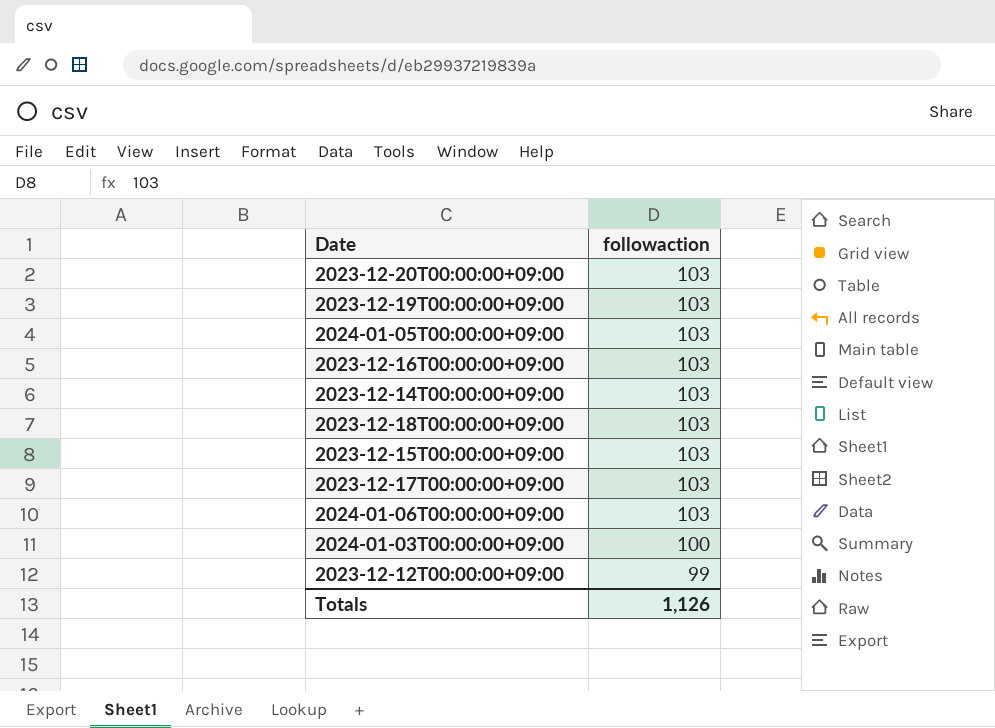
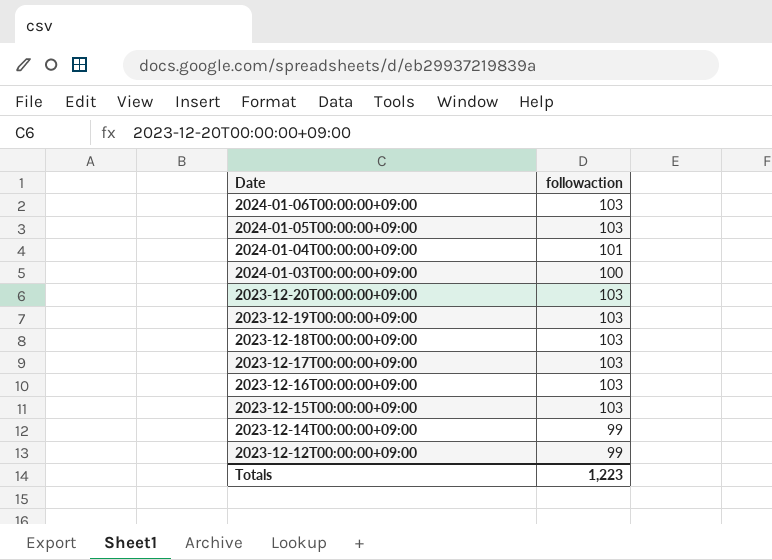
row order: followaction descending -> Date descending
row 2024-01-04T00:00:00+09:00: none -> 101
2023-12-14T00:00:00+09:00 | followaction: 103 -> 99
Totals | followaction: 1,126 -> 1,223

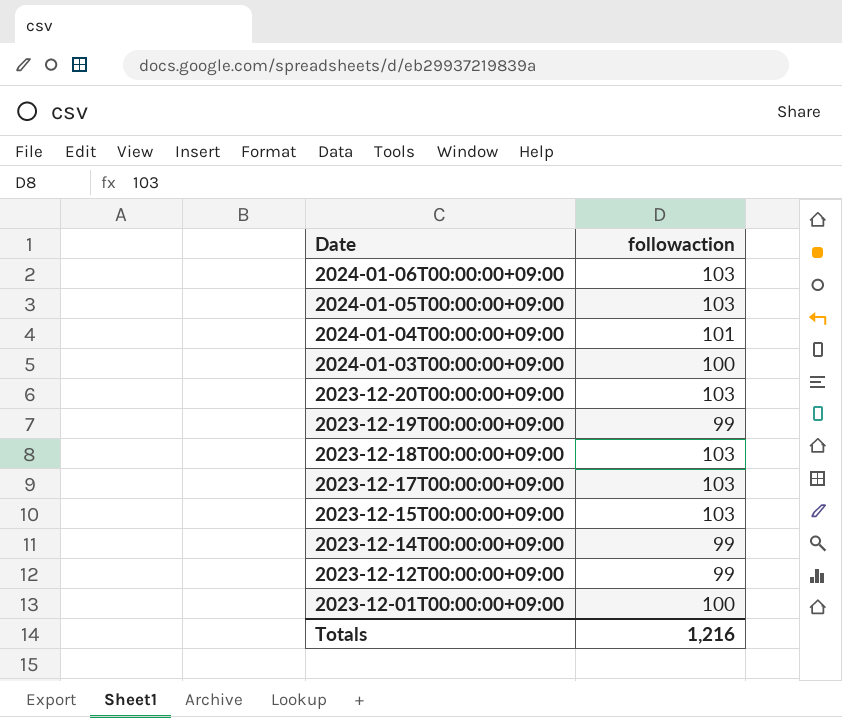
row 2023-12-16T00:00:00+09:00: 103 -> none
2023-12-19T00:00:00+09:00 | followaction: 103 -> 99
row 2023-12-01T00:00:00+09:00: none -> 100
Totals | followaction: 1,223 -> 1,216

